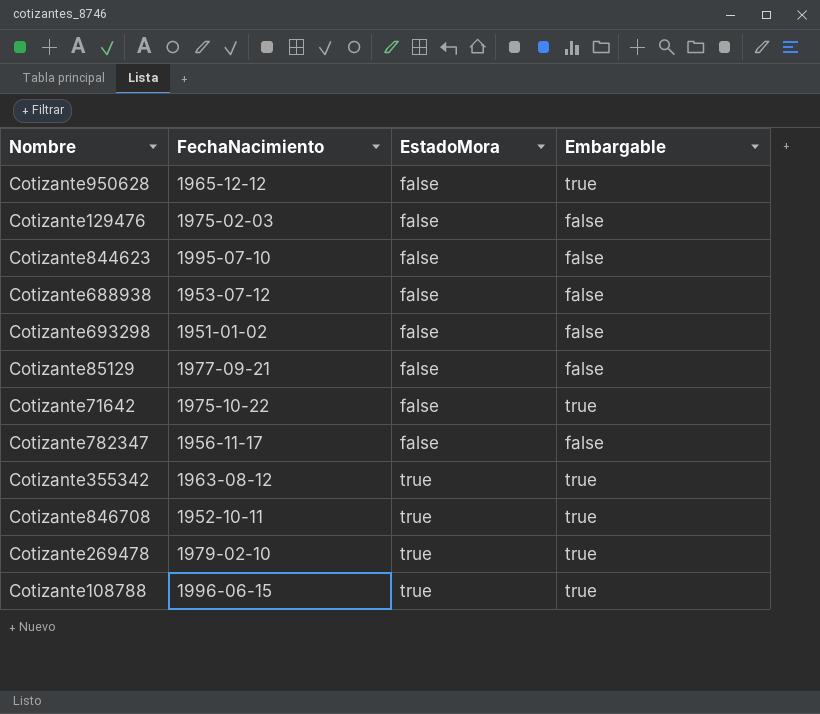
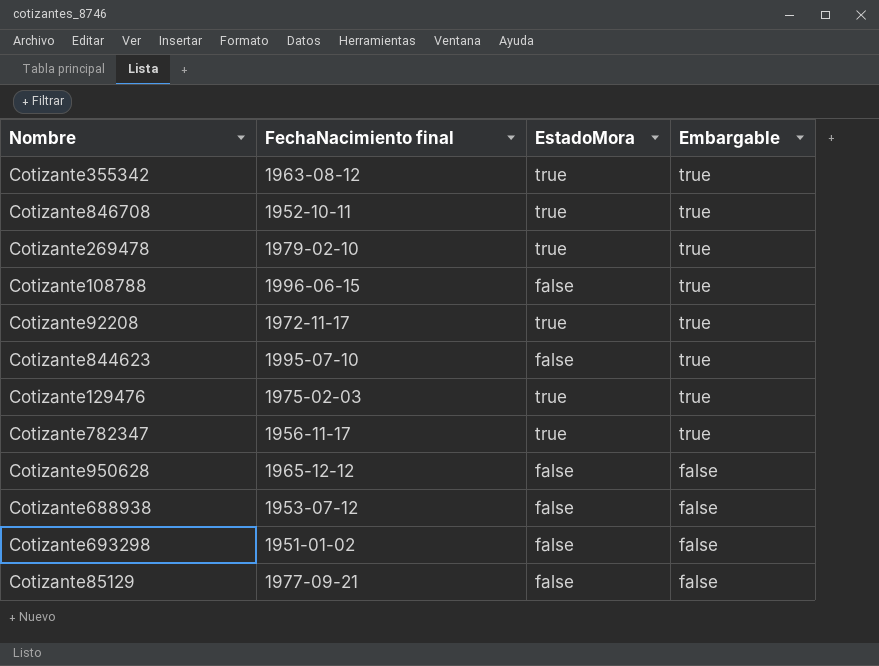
row order: EstadoMora ascending -> Embargable descending
column name: FechaNacimiento -> FechaNacimiento final
row Cotizante71642: 1975-10-22 | false | true -> none
Cotizante108788 | EstadoMora: true -> false
row Cotizante92208: none -> 1972-11-17 | true | true
Cotizante844623 | Embargable: false -> true
Cotizante129476 | EstadoMora: false -> true
Cotizante129476 | Embargable: false -> true
Cotizante782347 | EstadoMora: false -> true
Cotizante782347 | Embargable: false -> true
Cotizante950628 | Embargable: true -> false

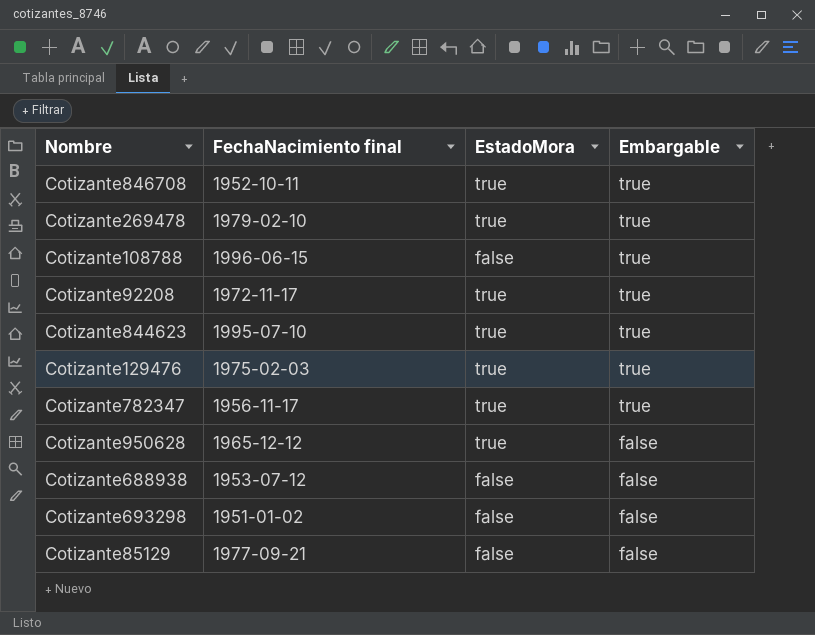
row Cotizante355342: 1963-08-12 | true | true -> none
Cotizante844623 | EstadoMora: false -> true
Cotizante950628 | EstadoMora: false -> true

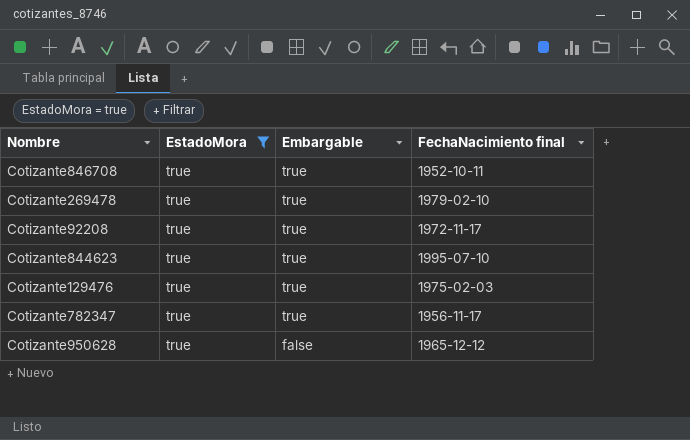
filter: none -> EstadoMora = true
column FechaNacimiento final | position: 2 -> 4

